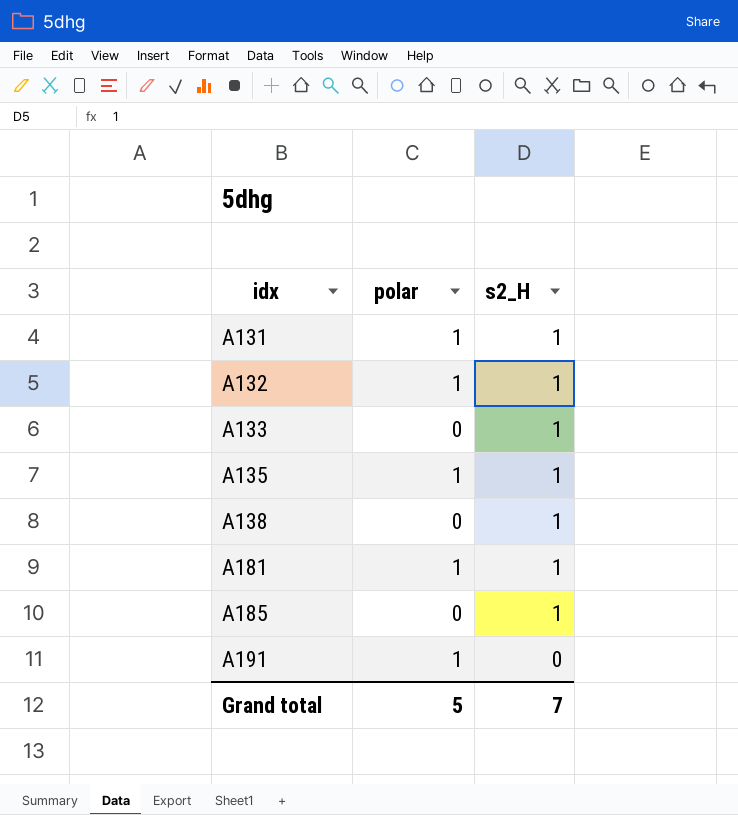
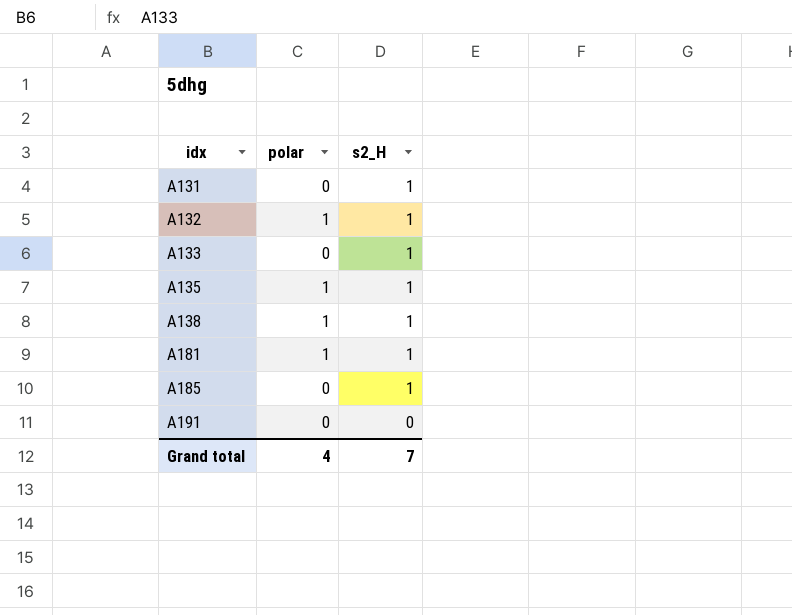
A131 | polar: 1 -> 0
A138 | polar: 0 -> 1
A191 | polar: 1 -> 0
Grand total | polar: 5 -> 4

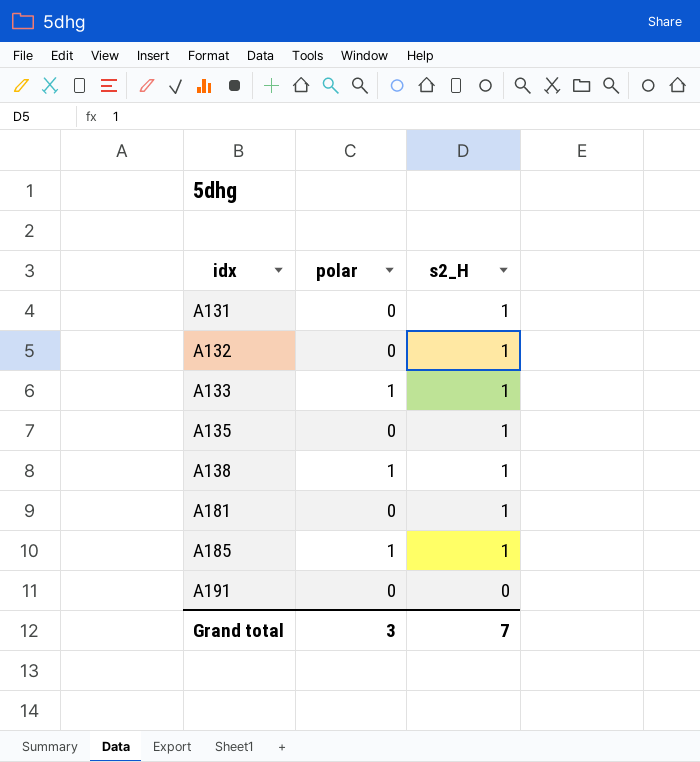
A132 | polar: 1 -> 0
A133 | polar: 0 -> 1
A135 | polar: 1 -> 0
A181 | polar: 1 -> 0
A185 | polar: 0 -> 1
Grand total | polar: 4 -> 3

